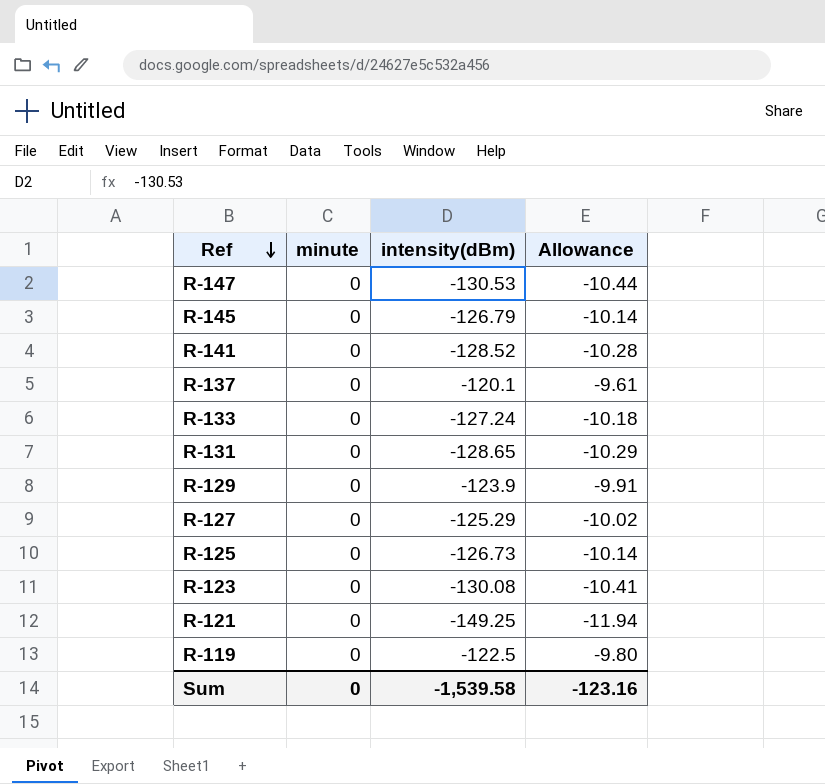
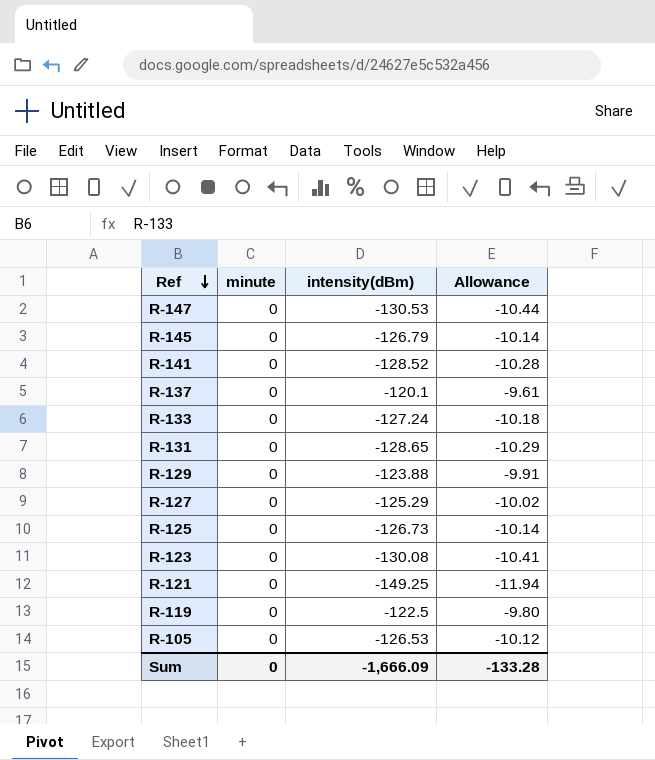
R-129 | intensity(dBm): -123.9 -> -123.88
row R-105: none -> 0 | -126.53 | -10.12
Sum | intensity(dBm): -1,539.58 -> -1,666.09
Sum | Allowance: -123.16 -> -133.28

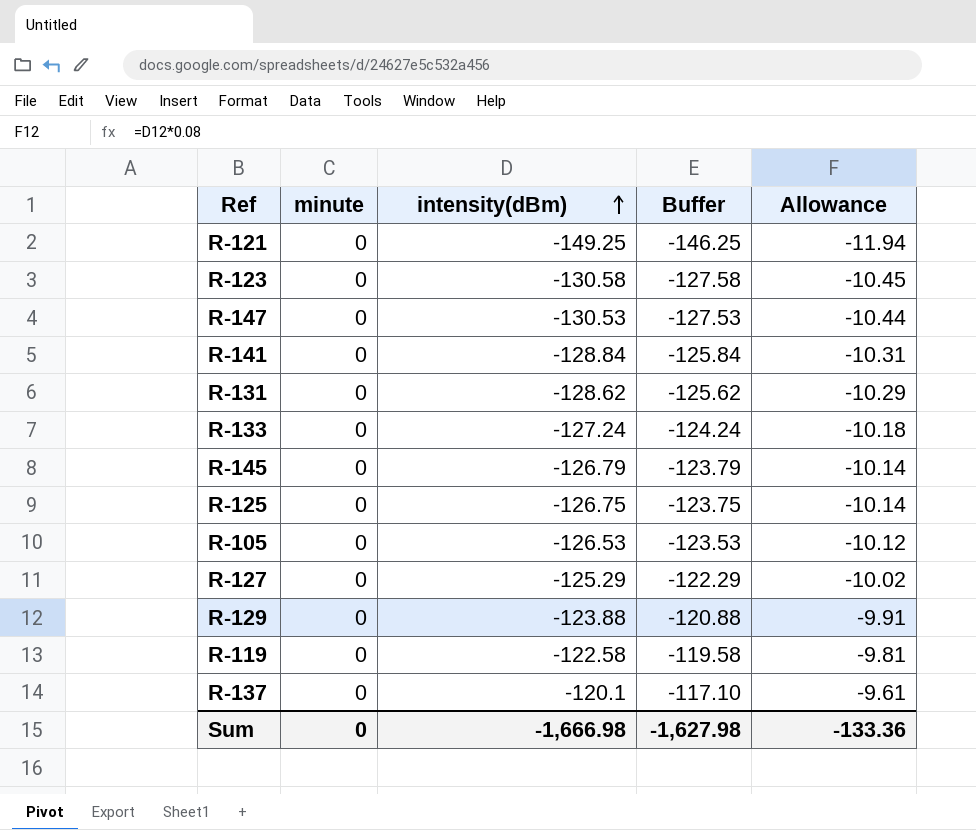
row order: Ref descending -> intensity(dBm) ascending
column Buffer | formula: none -> [intensity(dBm)] + 3
R-123 | intensity(dBm): -130.08 -> -130.58
R-123 | Allowance: -10.41 -> -10.45
R-141 | intensity(dBm): -128.52 -> -128.84
R-141 | Allowance: -10.28 -> -10.31
R-131 | intensity(dBm): -128.65 -> -128.62
R-125 | intensity(dBm): -126.73 -> -126.75
R-119 | intensity(dBm): -122.5 -> -122.58
R-119 | Allowance: -9.80 -> -9.81
Sum | intensity(dBm): -1,666.09 -> -1,666.98
Sum | Allowance: -133.28 -> -133.36

